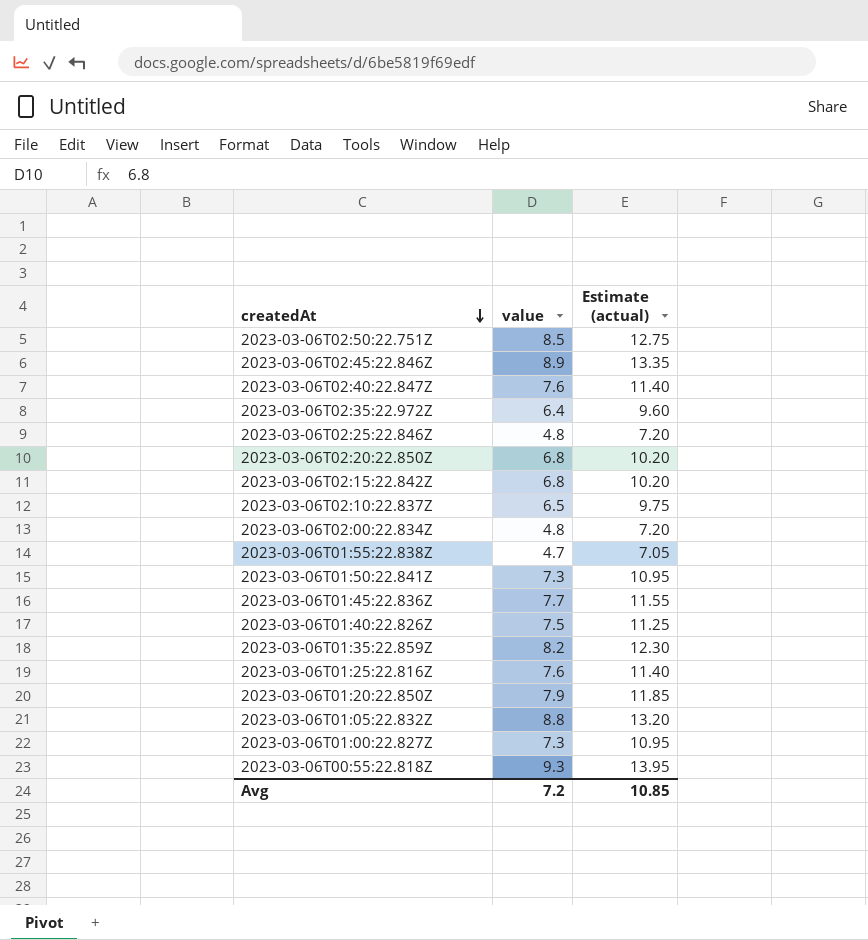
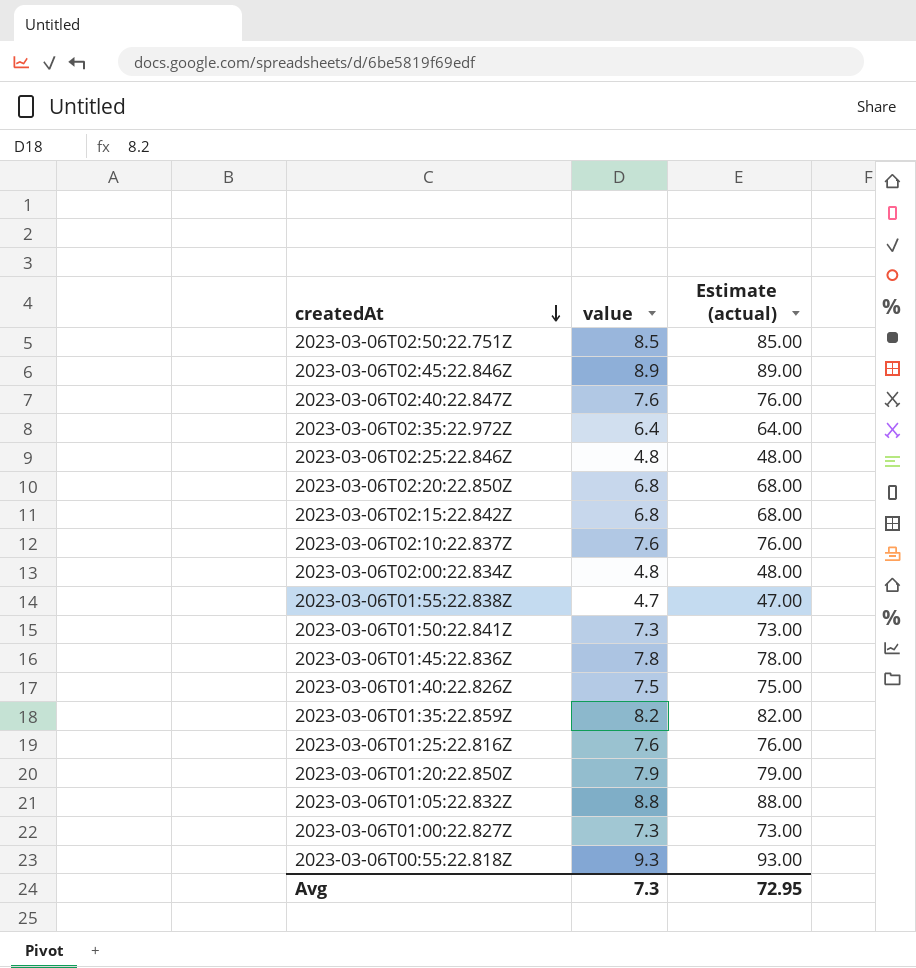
column Estimate (actual) | formula: [value] * 1.5 -> [value] * 10
2023-03-06T02:10:22.837Z | value: 6.5 -> 7.6
2023-03-06T01:45:22.836Z | value: 7.7 -> 7.8
Avg | value: 7.2 -> 7.3
Avg | Estimate (actual): 10.85 -> 72.95

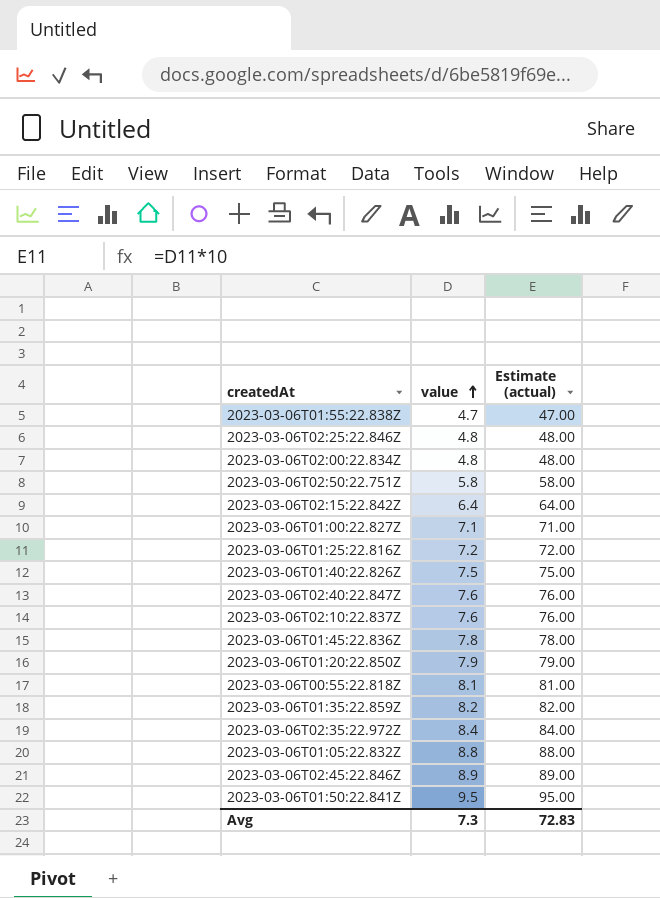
row order: createdAt descending -> value ascending
row 2023-03-06T02:20:22.850Z: 6.8 | 68.00 -> none
2023-03-06T02:50:22.751Z | value: 8.5 -> 5.8
2023-03-06T02:50:22.751Z | Estimate (actual): 85.00 -> 58.00
2023-03-06T02:15:22.842Z | value: 6.8 -> 6.4
2023-03-06T02:15:22.842Z | Estimate (actual): 68.00 -> 64.00
2023-03-06T01:00:22.827Z | value: 7.3 -> 7.1
2023-03-06T01:00:22.827Z | Estimate (actual): 73.00 -> 71.00
2023-03-06T01:25:22.816Z | value: 7.6 -> 7.2
2023-03-06T01:25:22.816Z | Estimate (actual): 76.00 -> 72.00
2023-03-06T00:55:22.818Z | value: 9.3 -> 8.1
2023-03-06T00:55:22.818Z | Estimate (actual): 93.00 -> 81.00
2023-03-06T02:35:22.972Z | value: 6.4 -> 8.4
2023-03-06T02:35:22.972Z | Estimate (actual): 64.00 -> 84.00
2023-03-06T01:50:22.841Z | value: 7.3 -> 9.5
2023-03-06T01:50:22.841Z | Estimate (actual): 73.00 -> 95.00
Avg | Estimate (actual): 72.95 -> 72.83

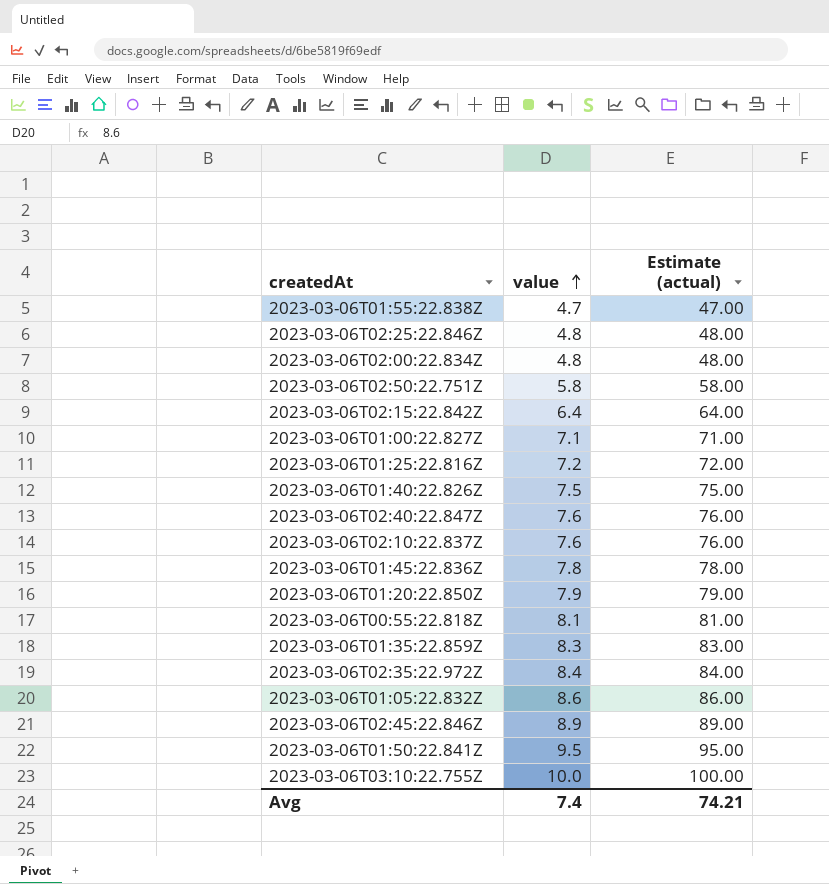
2023-03-06T01:35:22.859Z | value: 8.2 -> 8.3
2023-03-06T01:35:22.859Z | Estimate (actual): 82.00 -> 83.00
2023-03-06T01:05:22.832Z | value: 8.8 -> 8.6
2023-03-06T01:05:22.832Z | Estimate (actual): 88.00 -> 86.00
row 2023-03-06T03:10:22.755Z: none -> 10.0 | 100.00
Avg | value: 7.3 -> 7.4
Avg | Estimate (actual): 72.83 -> 74.21

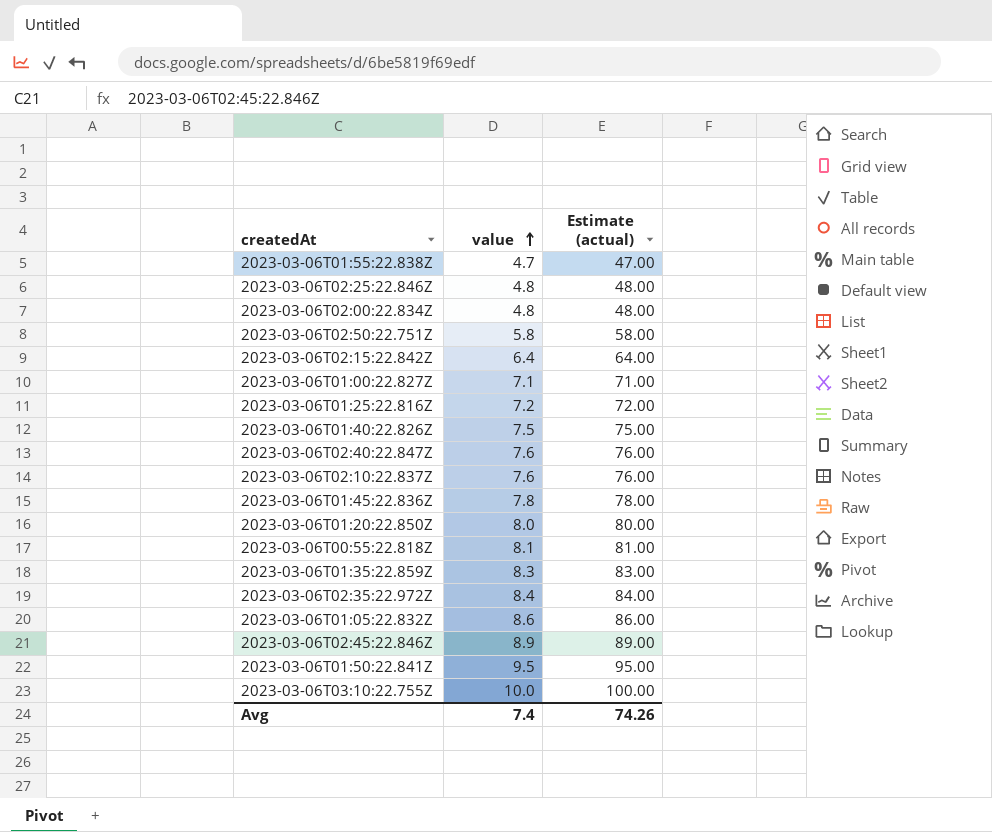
2023-03-06T01:20:22.850Z | value: 7.9 -> 8.0
2023-03-06T01:20:22.850Z | Estimate (actual): 79.00 -> 80.00
Avg | Estimate (actual): 74.21 -> 74.26

